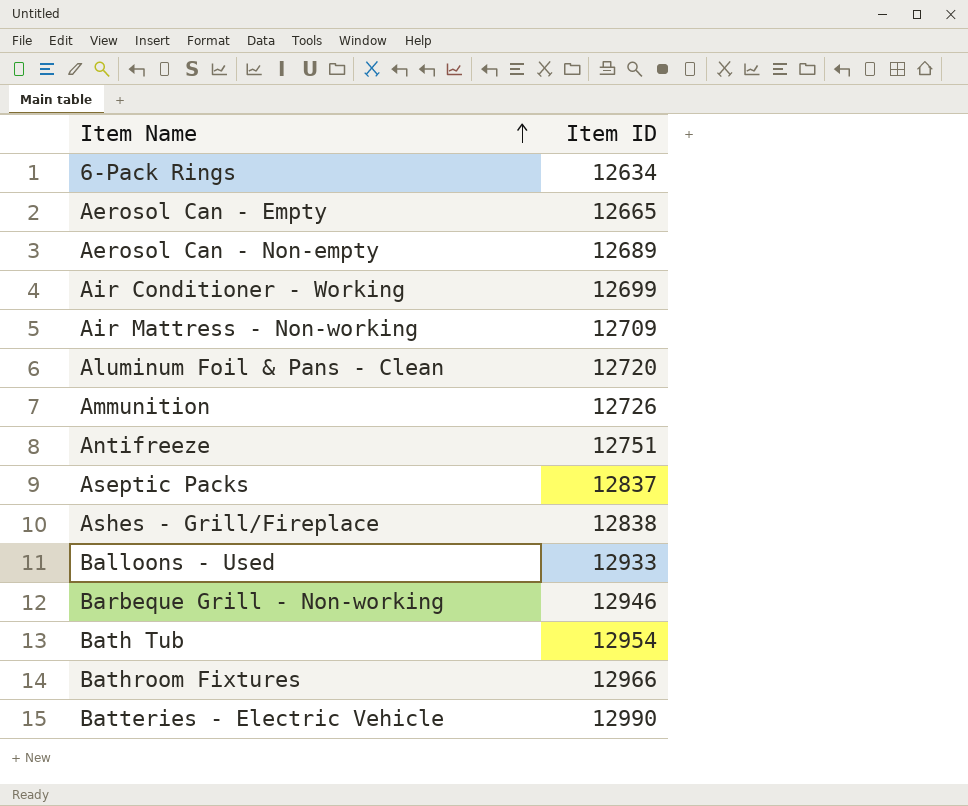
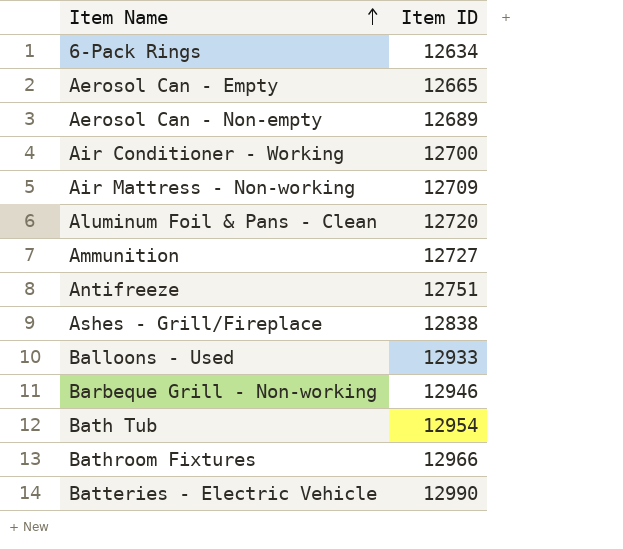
row Aseptic Packs: 12837 -> none
Air Conditioner - Working | Item ID: 12699 -> 12700
Ammunition | Item ID: 12726 -> 12727

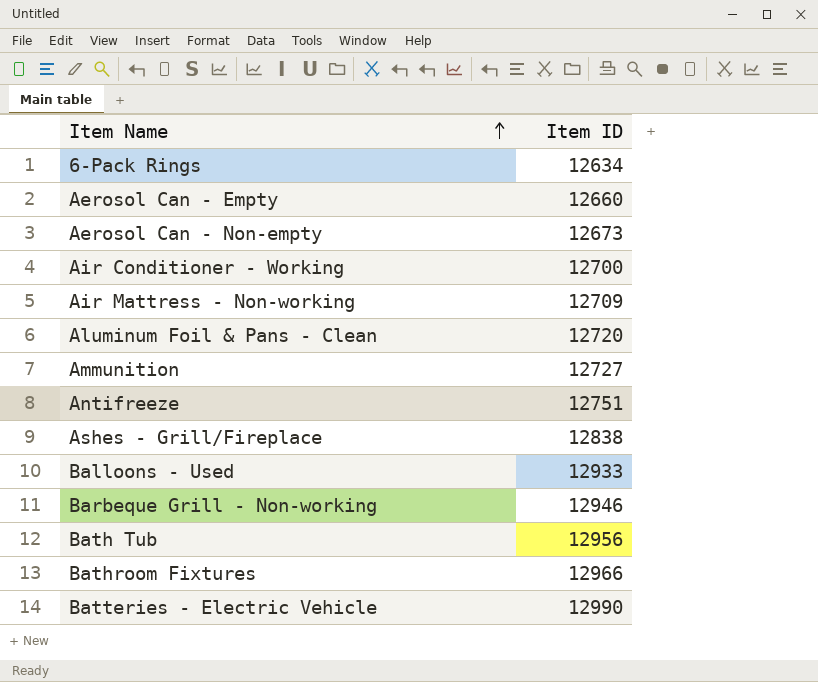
Aerosol Can - Empty | Item ID: 12665 -> 12660
Aerosol Can - Non-empty | Item ID: 12689 -> 12673
Bath Tub | Item ID: 12954 -> 12956

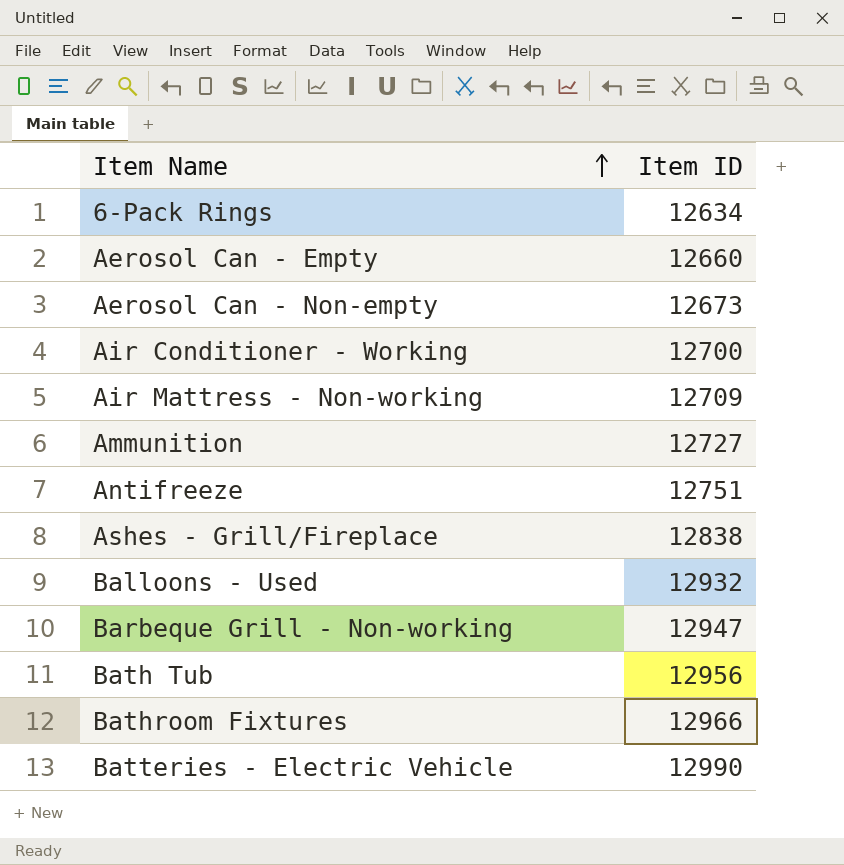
row Aluminum Foil & Pans - Clean: 12720 -> none
Balloons - Used | Item ID: 12933 -> 12932
Barbeque Grill - Non-working | Item ID: 12946 -> 12947

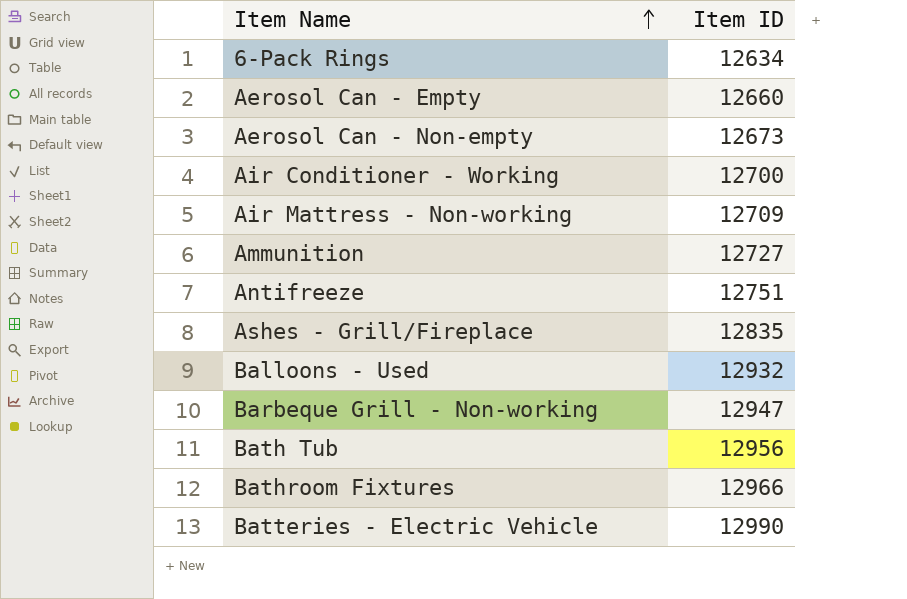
Ashes - Grill/Fireplace | Item ID: 12838 -> 12835

